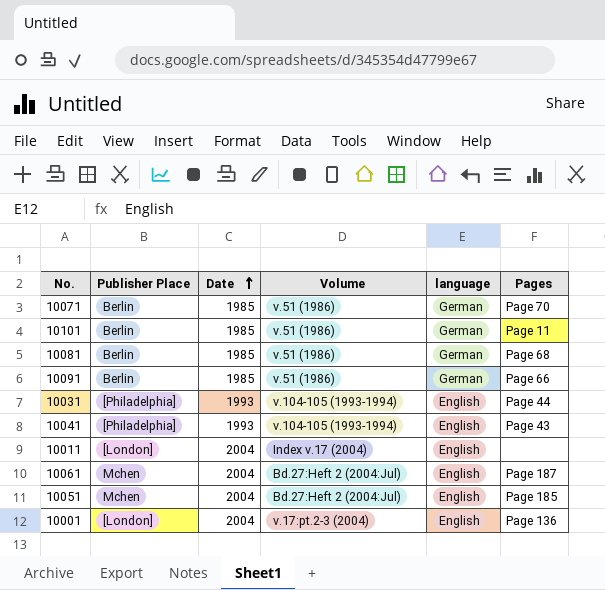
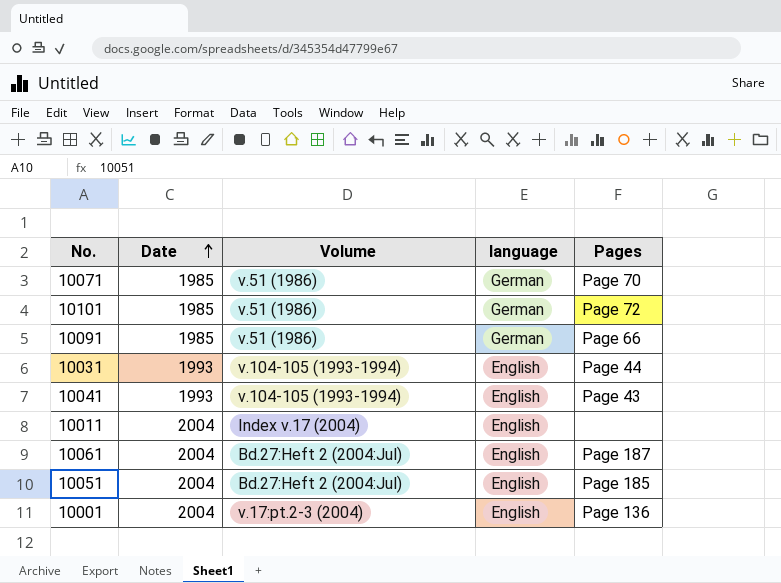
column Publisher Place | position: 2 -> none
row 10081: Berlin | 1985 | v.51 (1986) | German | Page 68 -> none
10101 | Pages: Page 11 -> Page 72

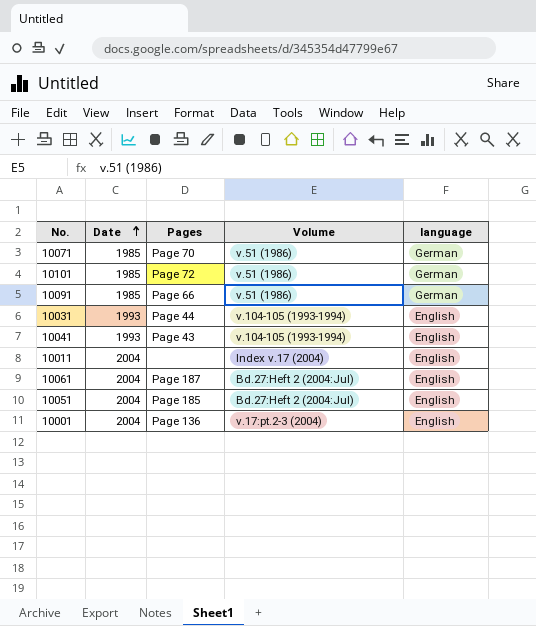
column Pages | position: 5 -> 3

